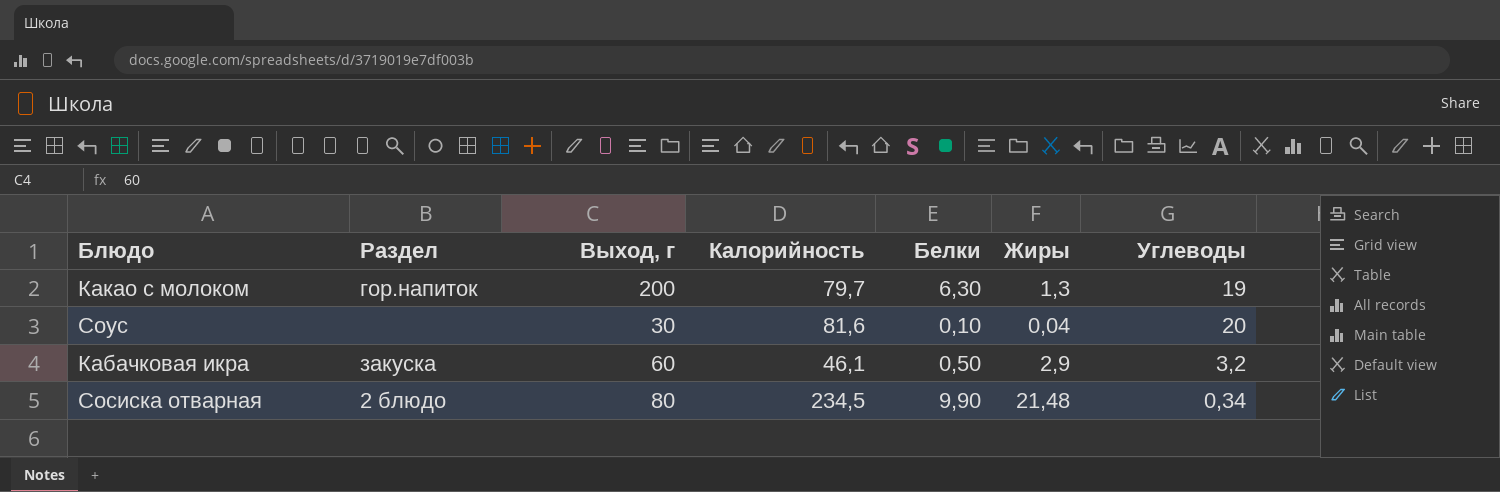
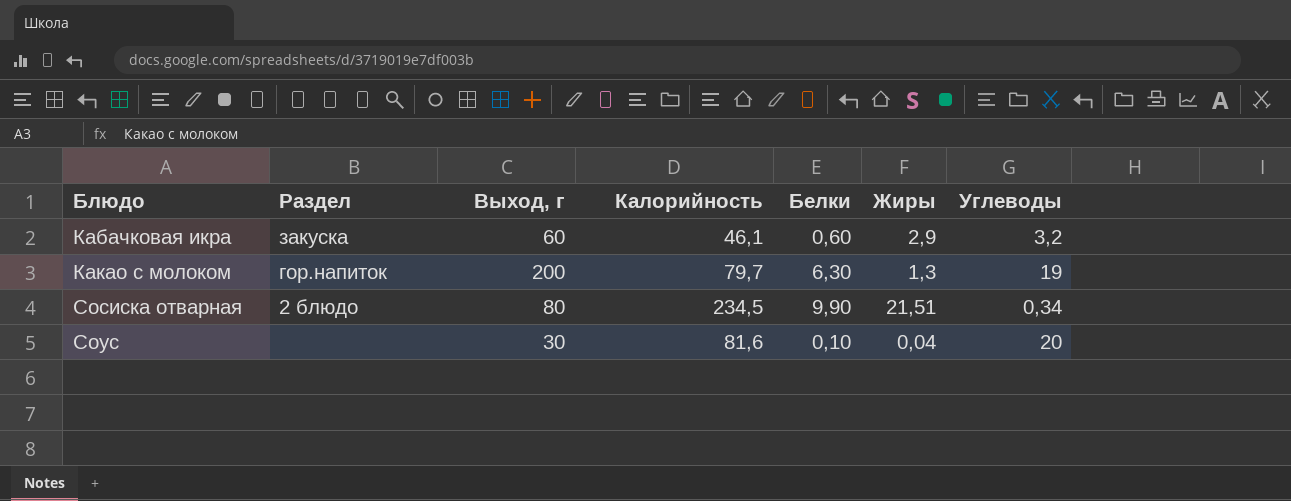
row order: none -> Блюдо ascending
Кабачковая икра | Белки: 0,50 -> 0,60
Сосиска отварная | Жиры: 21,48 -> 21,51

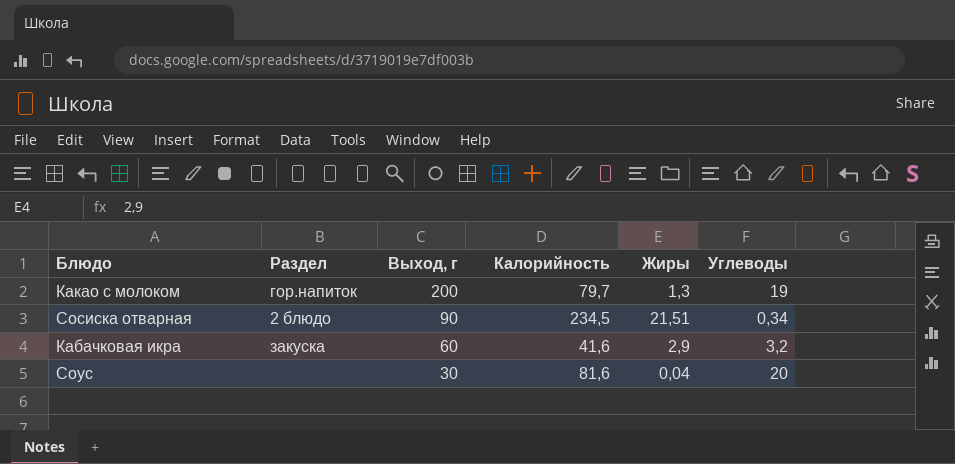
row order: Блюдо ascending -> Выход, г descending
column Белки | position: 5 -> none
Сосиска отварная | Выход, г: 80 -> 90
Кабачковая икра | Калорийность: 46,1 -> 41,6

